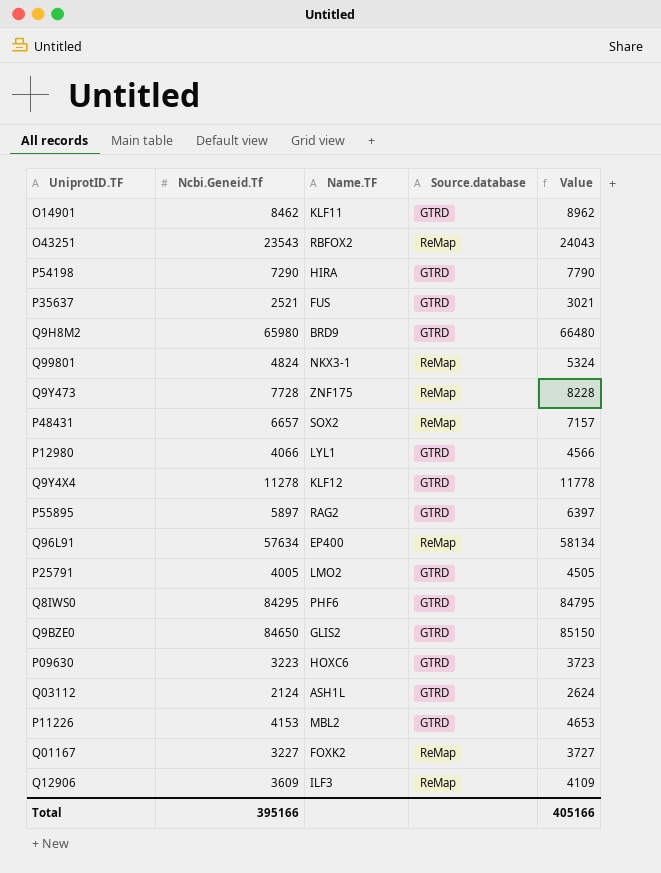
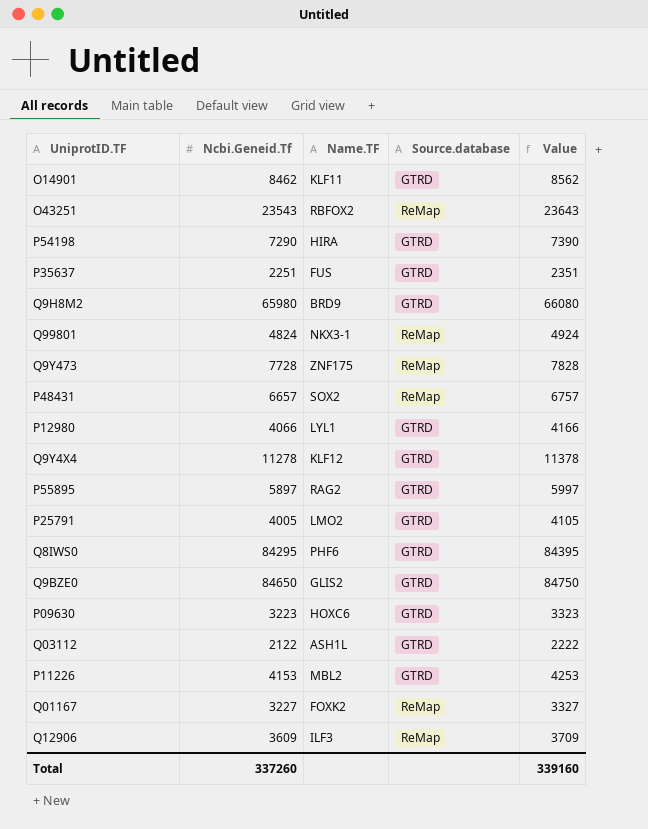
column Value | formula: [Ncbi.Geneid.Tf] + 500 -> [Ncbi.Geneid.Tf] + 100
row Q96L91: 57634 | EP400 | ReMap | 58134 -> none
P35637 | Ncbi.Geneid.Tf: 2521 -> 2251
Q03112 | Ncbi.Geneid.Tf: 2124 -> 2122
Total | Ncbi.Geneid.Tf: 395166 -> 337260
Total | Value: 405166 -> 339160

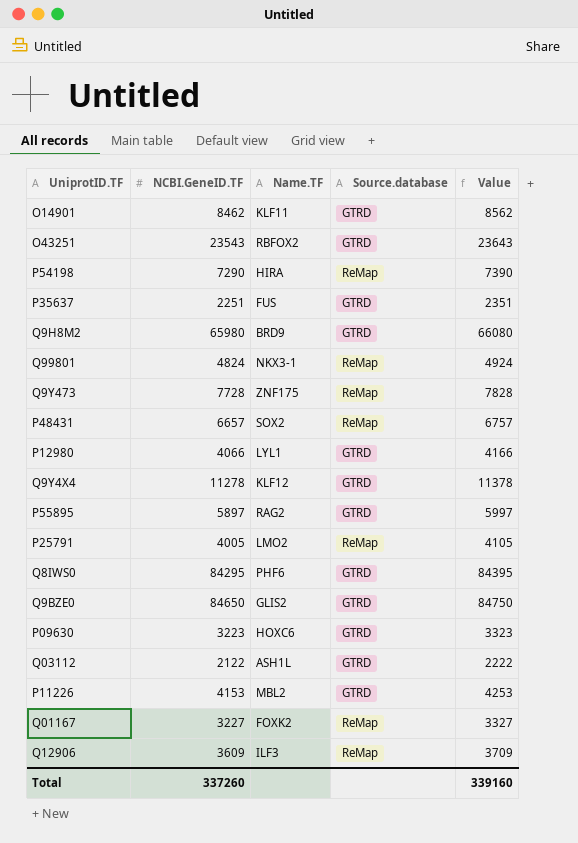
column name: Ncbi.Geneid.Tf -> NCBI.GeneID.TF
O43251 | Source.database: ReMap -> GTRD
P54198 | Source.database: GTRD -> ReMap
P25791 | Source.database: GTRD -> ReMap

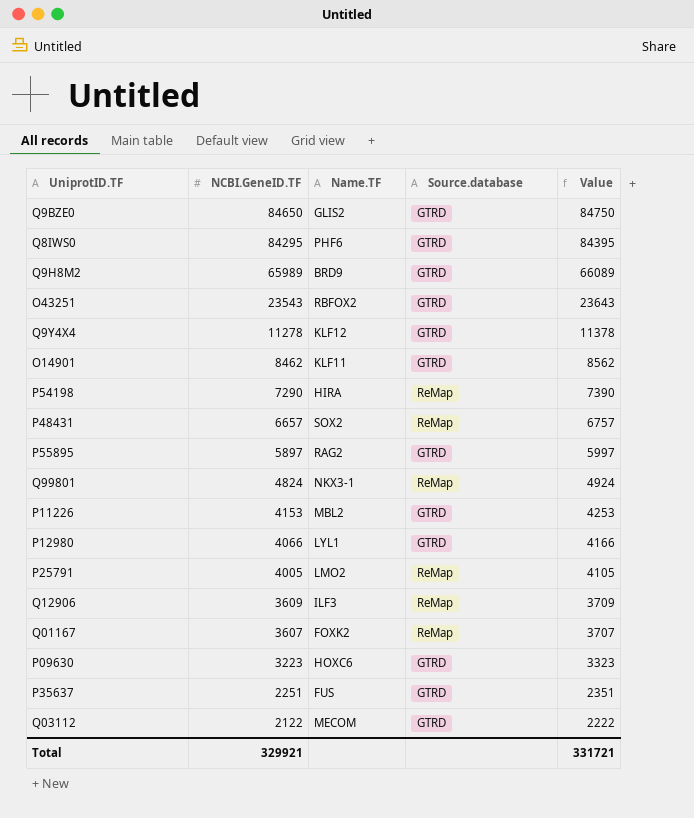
row order: none -> NCBI.GeneID.TF descending
row Q9Y473: 7728 | ZNF175 | ReMap | 7828 -> none
Q9H8M2 | NCBI.GeneID.TF: 65980 -> 65989
Q9H8M2 | Value: 66080 -> 66089
Q01167 | NCBI.GeneID.TF: 3227 -> 3607
Q01167 | Value: 3327 -> 3707
Q03112 | Name.TF: ASH1L -> MECOM
Total | NCBI.GeneID.TF: 337260 -> 329921
Total | Value: 339160 -> 331721

